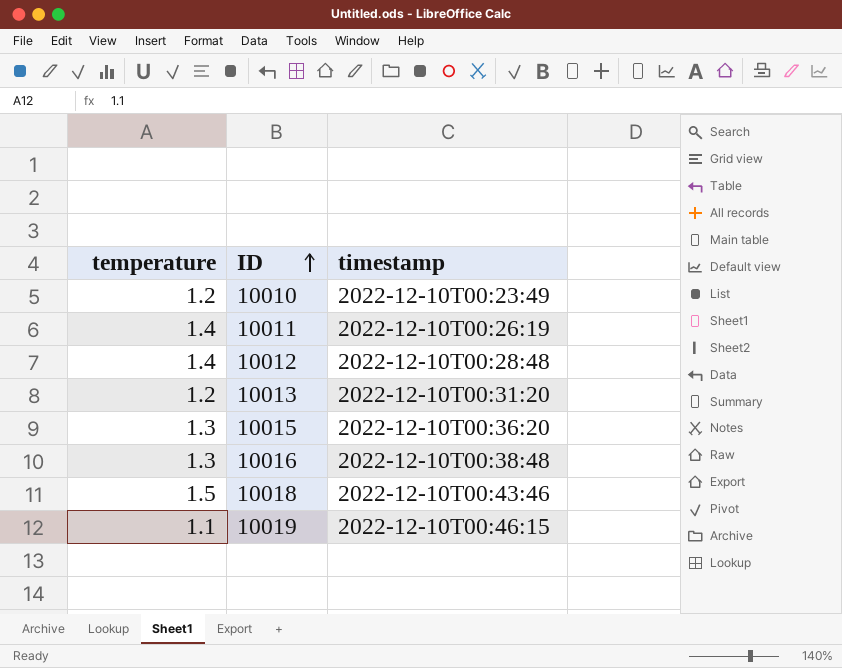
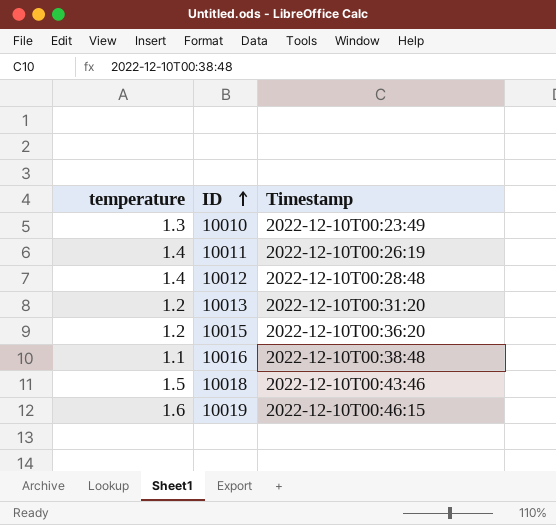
column name: timestamp -> Timestamp
10010 | temperature: 1.2 -> 1.3
10015 | temperature: 1.3 -> 1.2
10016 | temperature: 1.3 -> 1.1
10019 | temperature: 1.1 -> 1.6

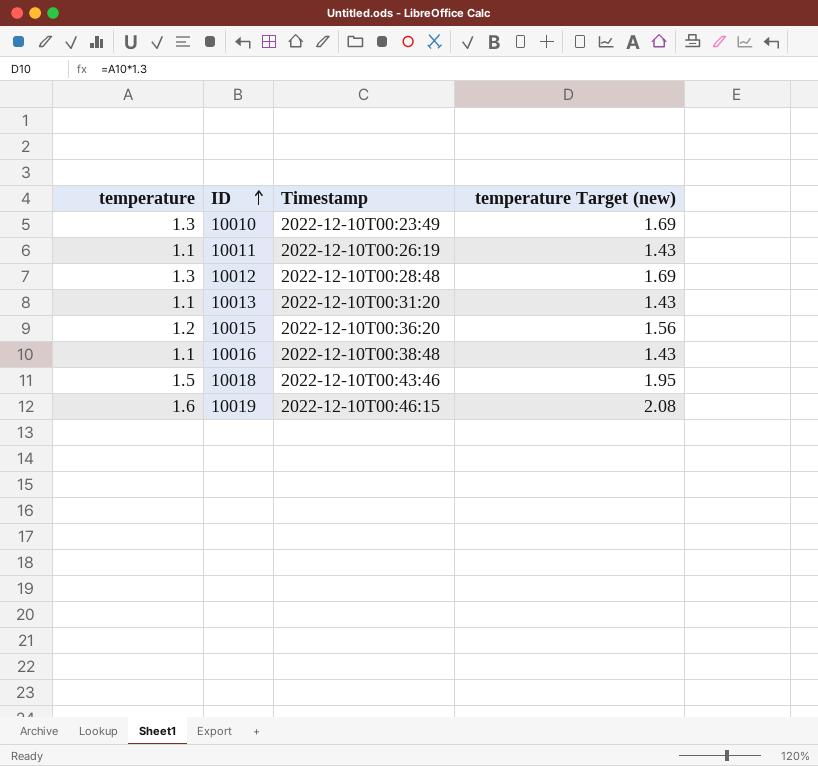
column temperature Target (new) | formula: none -> [temperature] * 1.3
10011 | temperature: 1.4 -> 1.1
10012 | temperature: 1.4 -> 1.3
10013 | temperature: 1.2 -> 1.1

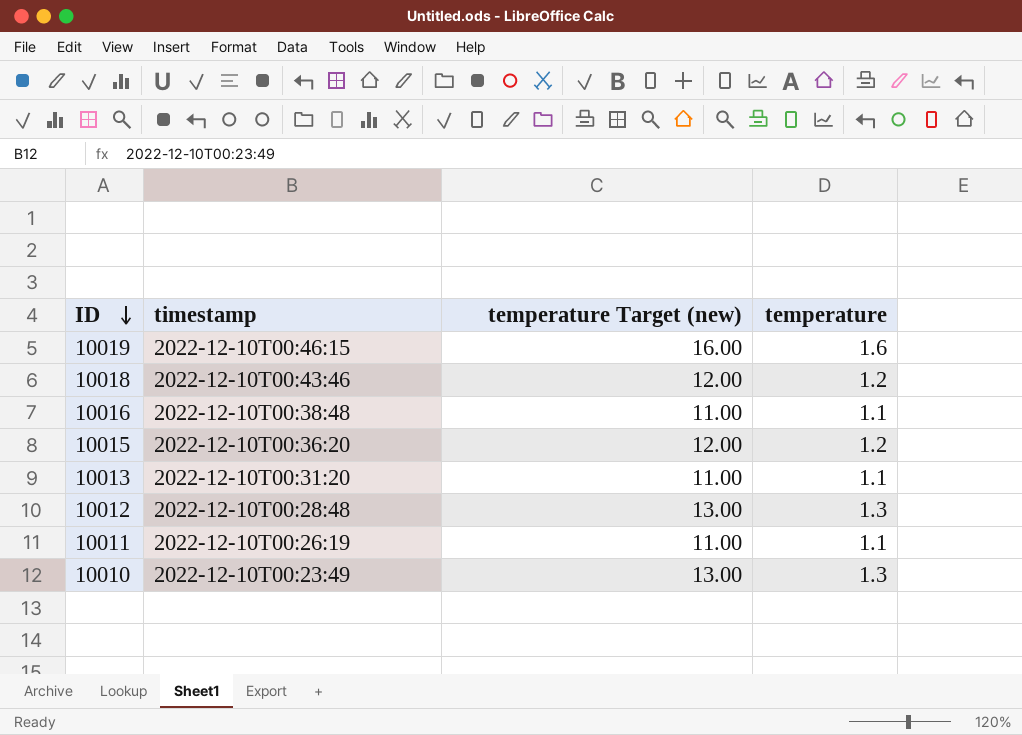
row order: ID ascending -> ID descending
column name: Timestamp -> timestamp
column temperature Target (new) | formula: [temperature] * 1.3 -> [temperature] * 10
column temperature | position: 1 -> 4
10018 | temperature: 1.5 -> 1.2

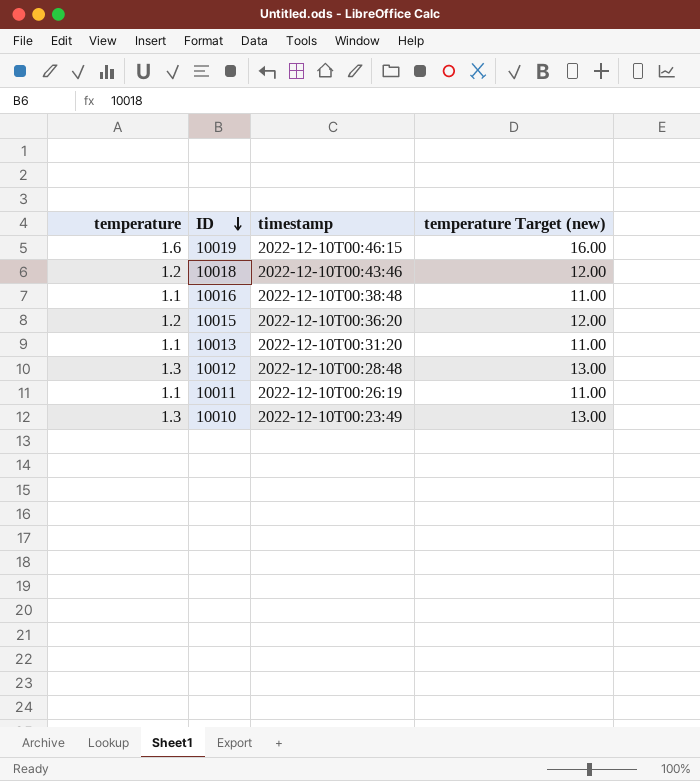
column temperature | position: 4 -> 1

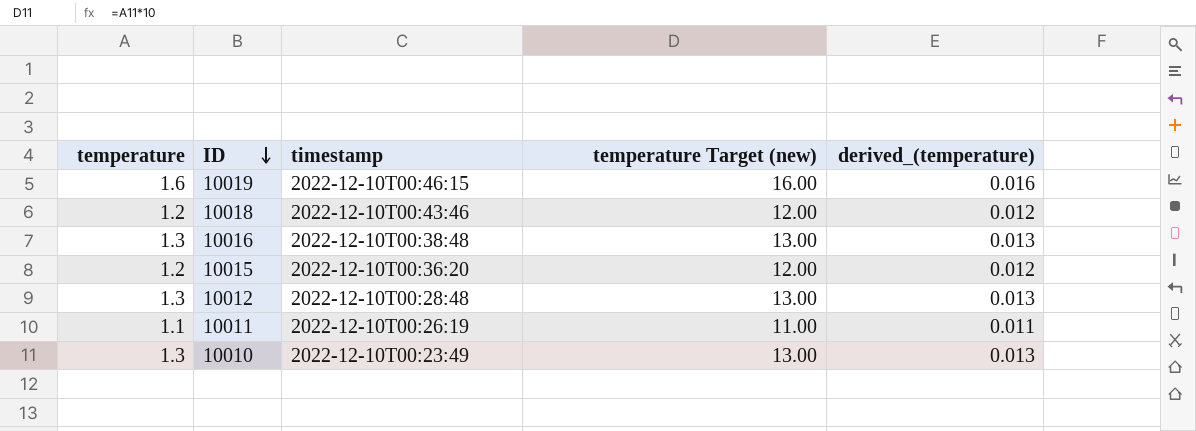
column derived_(temperature) | formula: none -> [temperature] * 0.01
row 10013: 1.1 | 2022-12-10T00:31:20 | 11.00 -> none
10016 | temperature: 1.1 -> 1.3
10016 | temperature Target (new): 11.00 -> 13.00

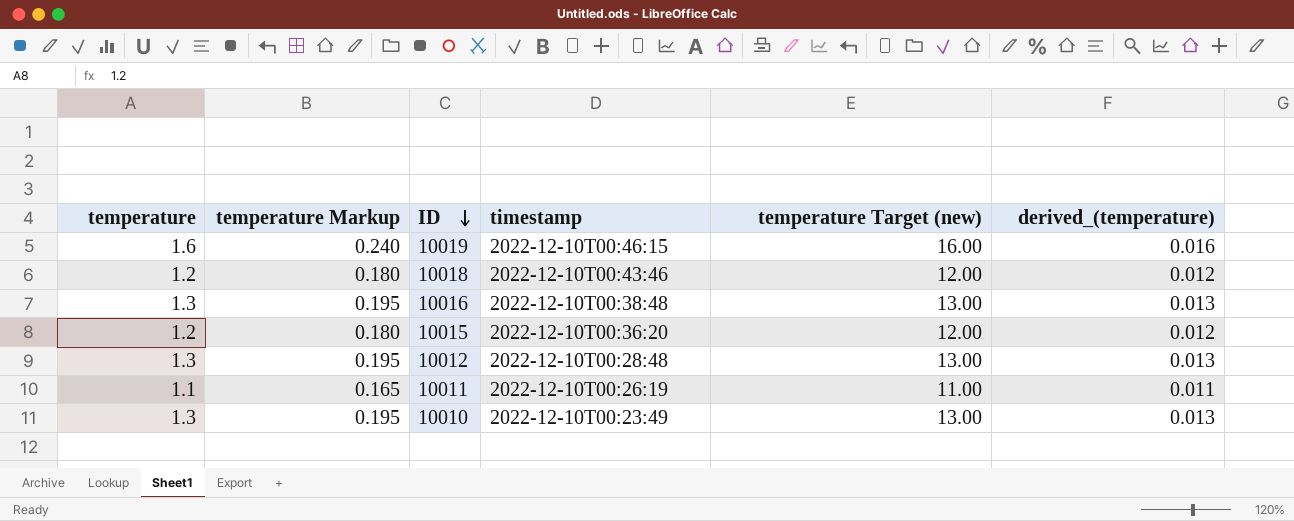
column temperature Markup | formula: none -> [temperature] * 0.15

